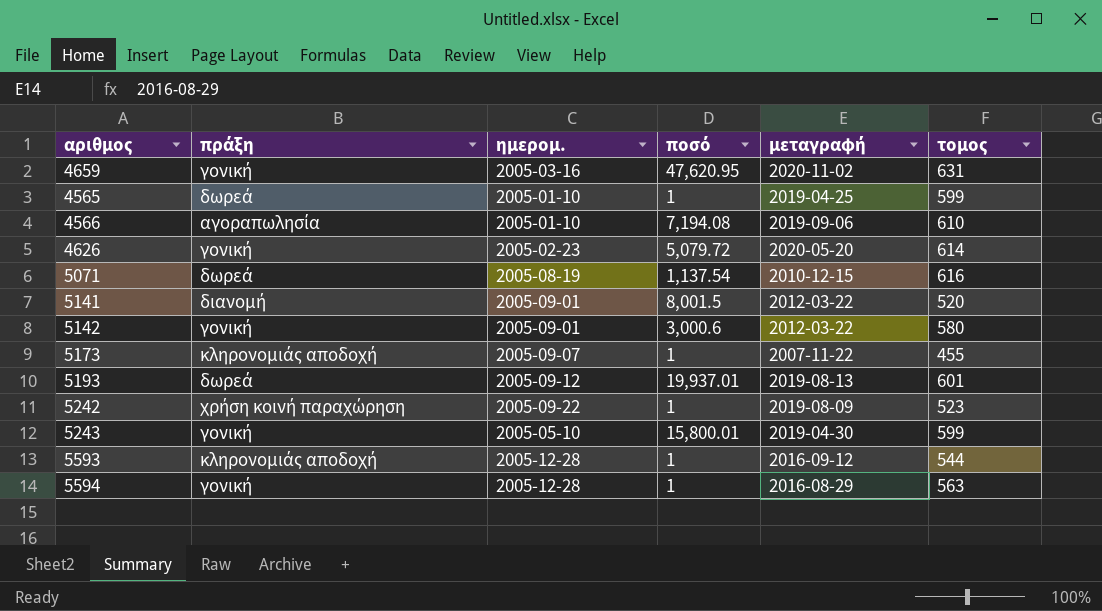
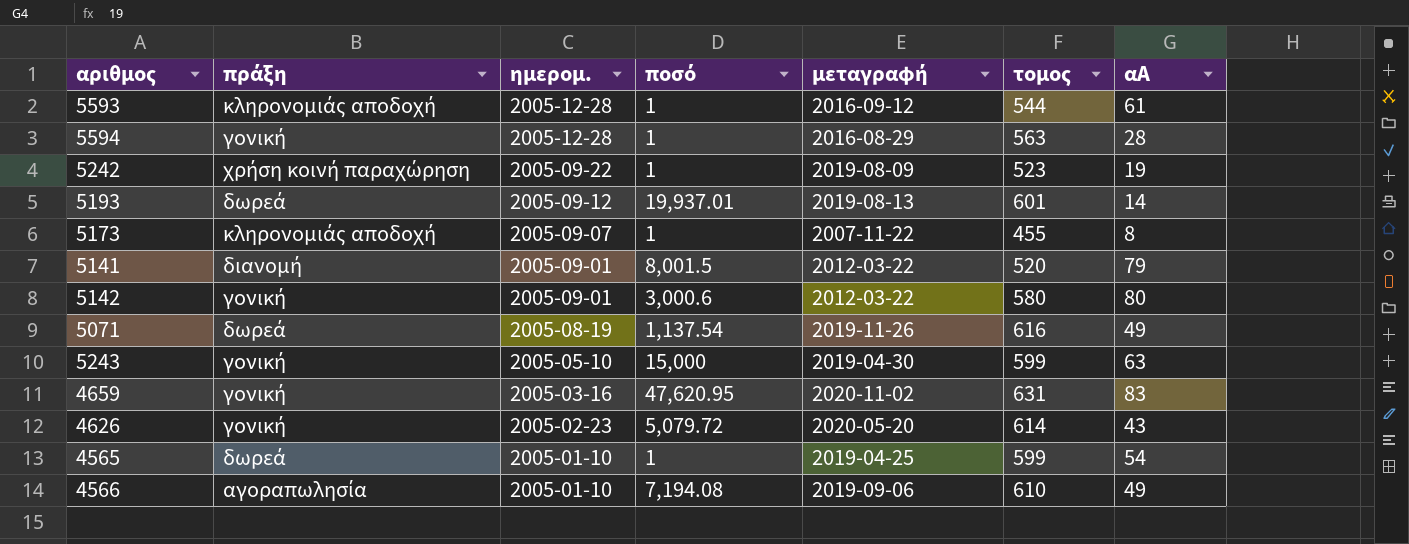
row order: none -> ημερομ. descending
column αΑ | position: none -> 7
5071 | μεταγραφή: 2010-12-15 -> 2019-11-26
5243 | ποσό: 15,800.01 -> 15,000

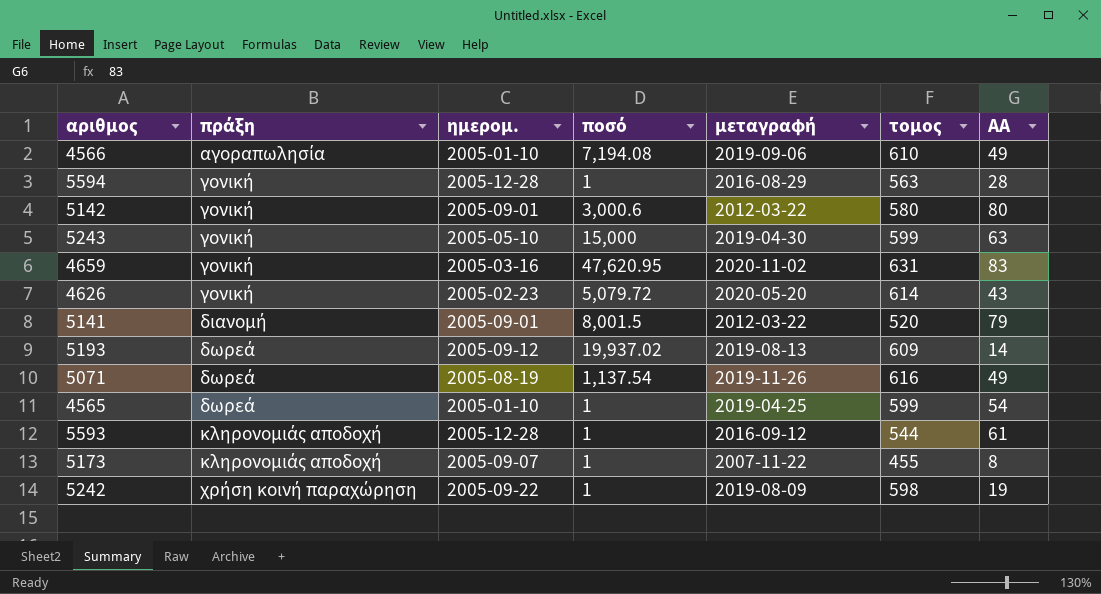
row order: ημερομ. descending -> πράξη ascending
column name: αΑ -> ΑΑ
5193 | ποσό: 19,937.01 -> 19,937.02
5193 | τομος: 601 -> 609
5242 | τομος: 523 -> 598

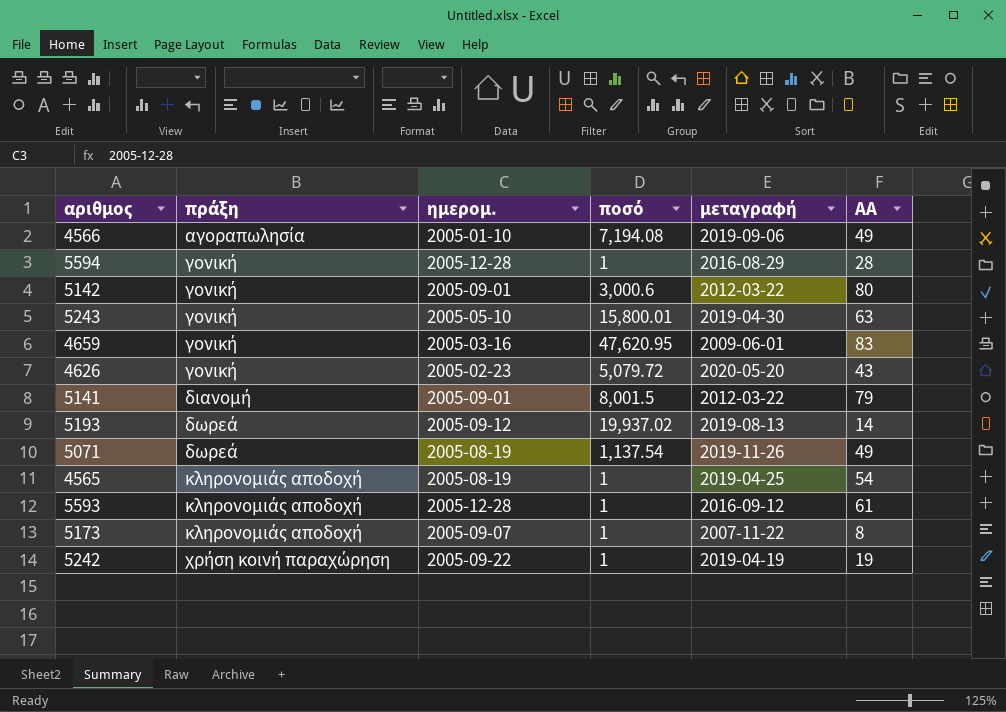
column τομος | position: 6 -> none
5243 | ποσό: 15,000 -> 15,800.01
4659 | μεταγραφή: 2020-11-02 -> 2009-06-01
4565 | πράξη: δωρεά -> κληρονομιάς αποδοχή
4565 | ημερομ.: 2005-01-10 -> 2005-08-19
5242 | μεταγραφή: 2019-08-09 -> 2019-04-19

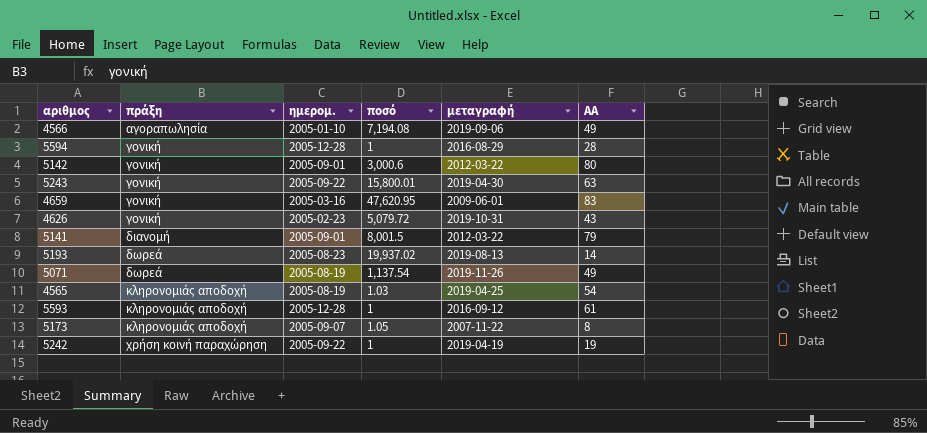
5243 | ημερομ.: 2005-05-10 -> 2005-09-22
4626 | μεταγραφή: 2020-05-20 -> 2019-10-31
5193 | ημερομ.: 2005-09-12 -> 2005-08-23
4565 | ποσό: 1 -> 1.03
5173 | ποσό: 1 -> 1.05

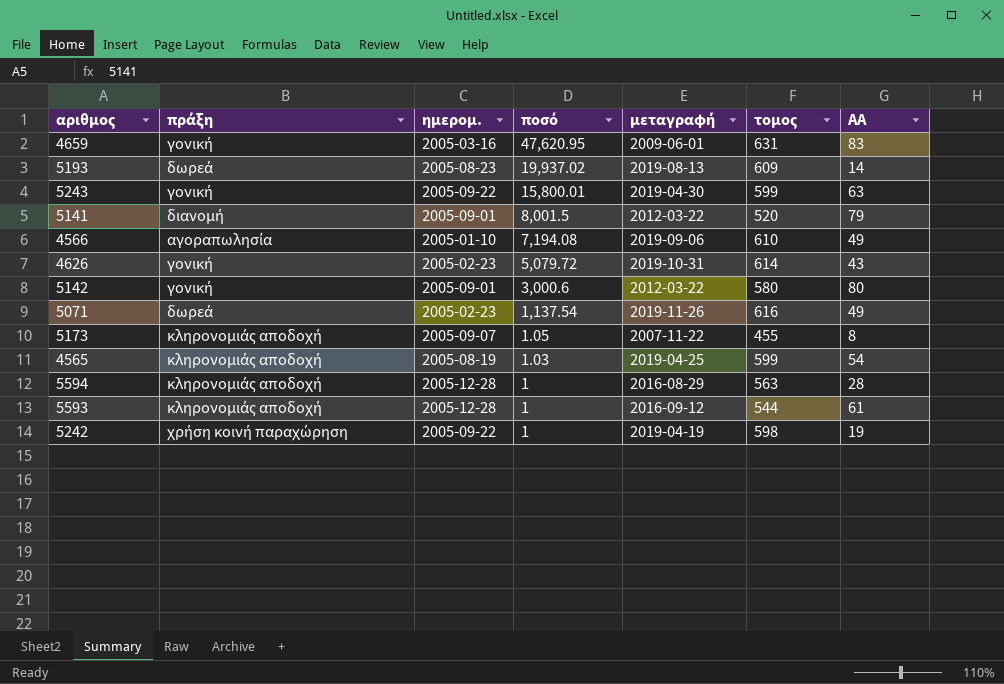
row order: πράξη ascending -> ποσό descending
column τομος | position: none -> 6
5071 | ημερομ.: 2005-08-19 -> 2005-02-23
5594 | πράξη: γονική -> κληρονομιάς αποδοχή

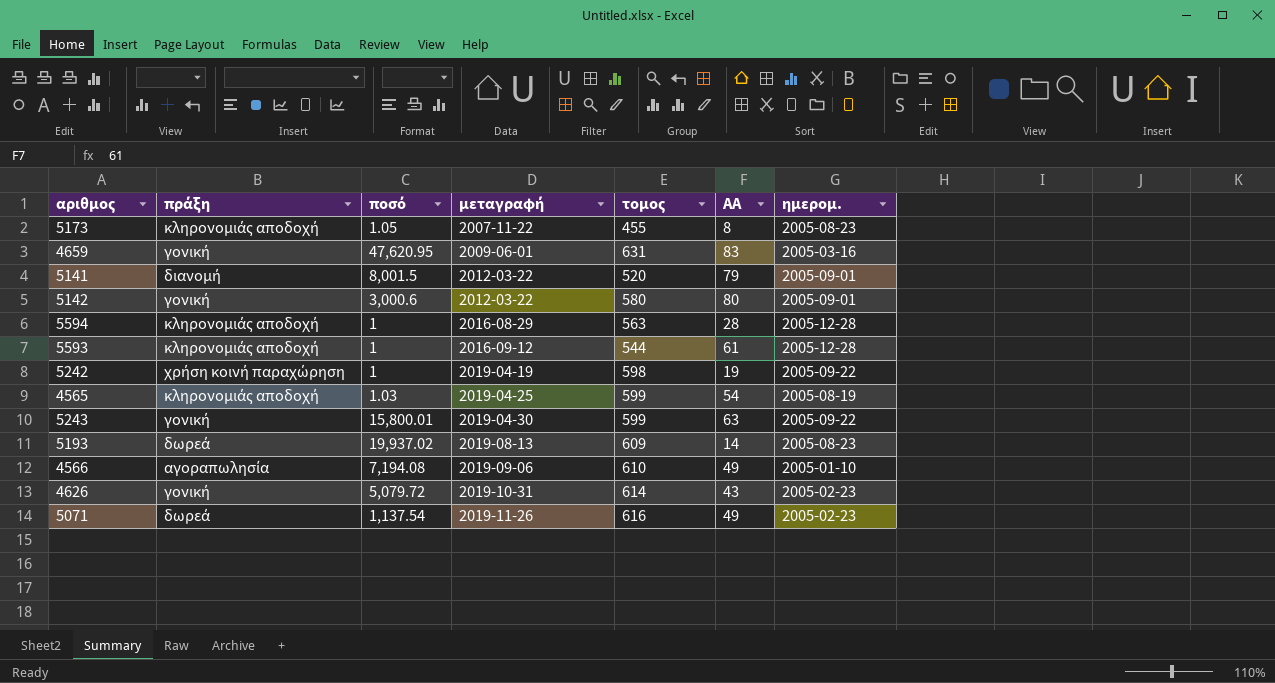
row order: ποσό descending -> μεταγραφή ascending
column ημερομ. | position: 3 -> 7
5173 | ημερομ.: 2005-09-07 -> 2005-08-23

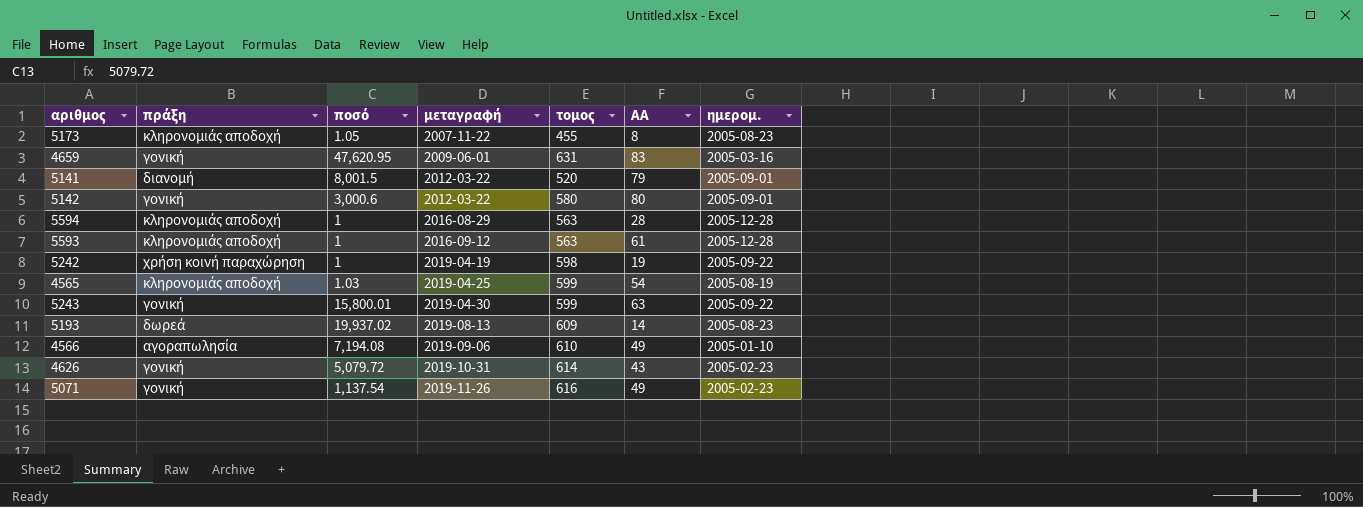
5593 | τομος: 544 -> 563
5071 | πράξη: δωρεά -> γονική

